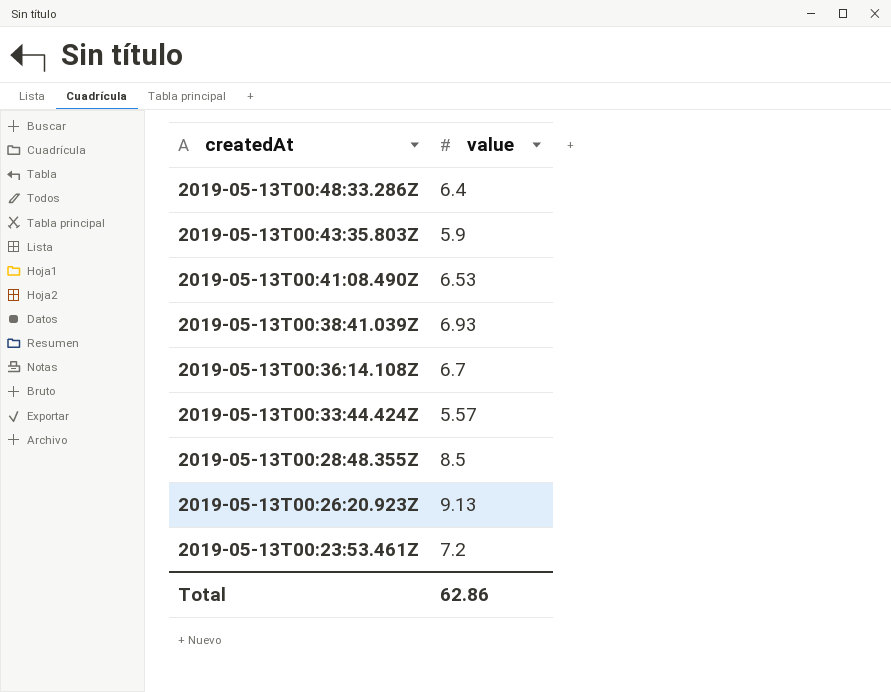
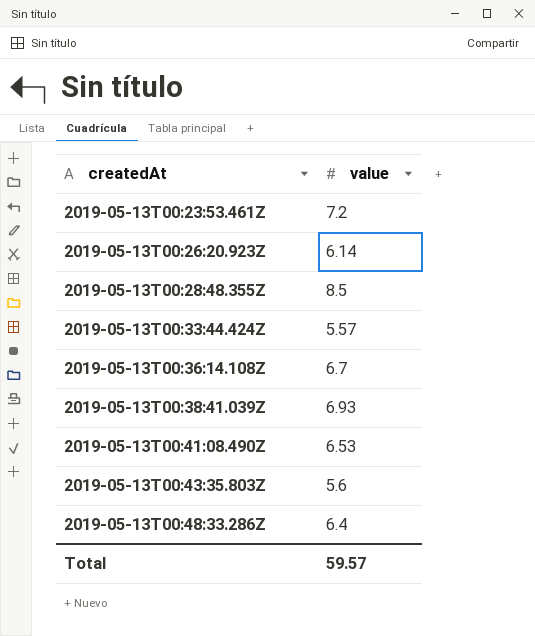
row order: createdAt descending -> createdAt ascending
2019-05-13T00:26:20.923Z | value: 9.13 -> 6.14
2019-05-13T00:43:35.803Z | value: 5.9 -> 5.6
Total | value: 62.86 -> 59.57

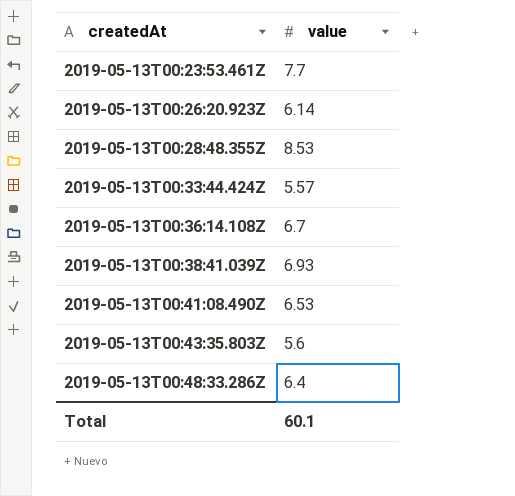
2019-05-13T00:23:53.461Z | value: 7.2 -> 7.7
2019-05-13T00:28:48.355Z | value: 8.5 -> 8.53
Total | value: 59.57 -> 60.1

